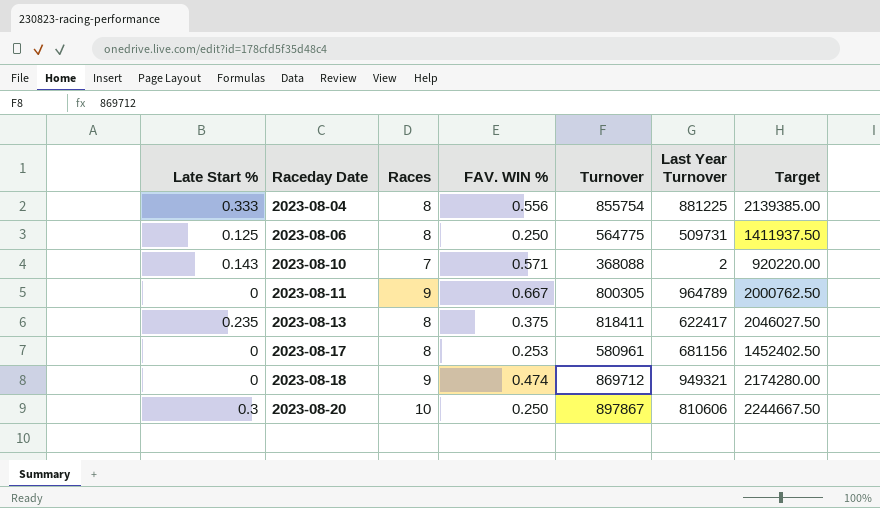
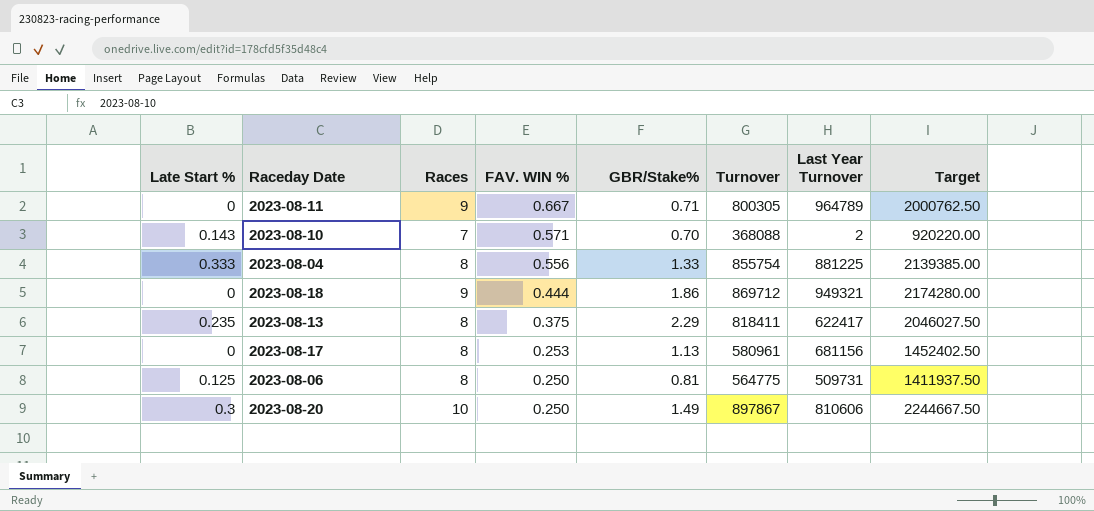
row order: Raceday Date ascending -> FAV. WIN % descending
column GBR/Stake% | position: none -> 5
2023-08-18 | FAV. WIN %: 0.474 -> 0.444

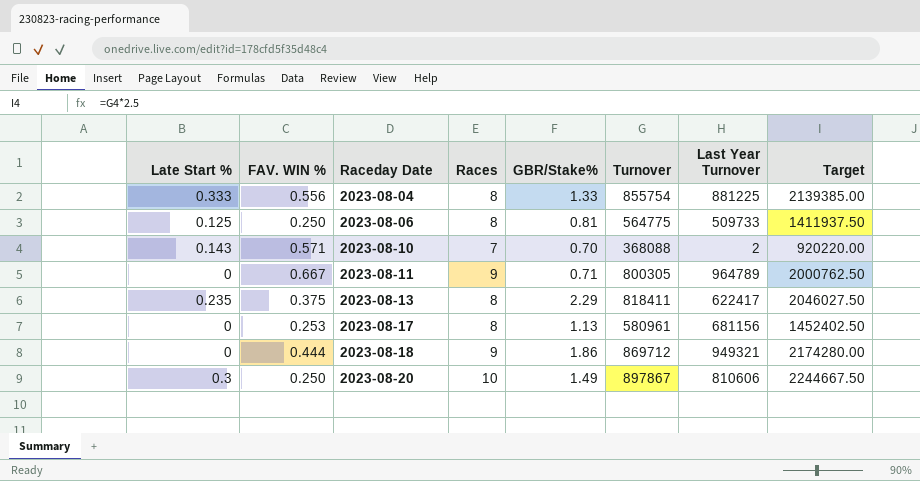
row order: FAV. WIN % descending -> Raceday Date ascending
column FAV. WIN % | position: 4 -> 2
2023-08-06 | Last Year Turnover: 509731 -> 509733

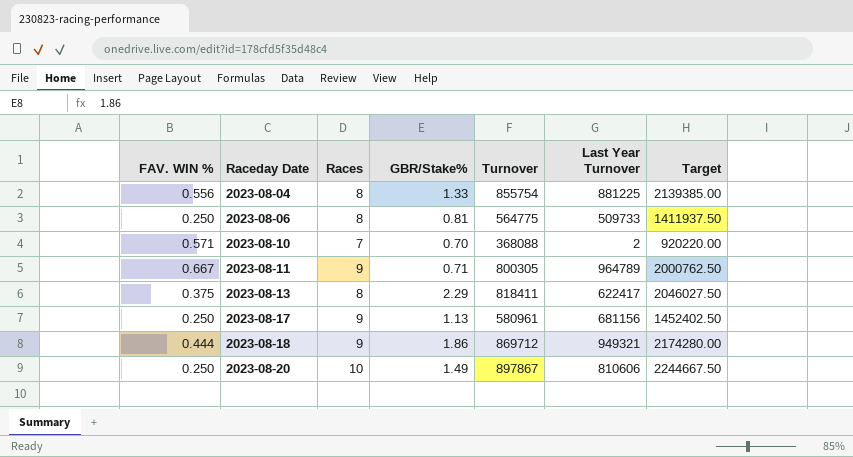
column Late Start % | position: 1 -> none
2023-08-17 | FAV. WIN %: 0.253 -> 0.250
2023-08-17 | Races: 8 -> 9

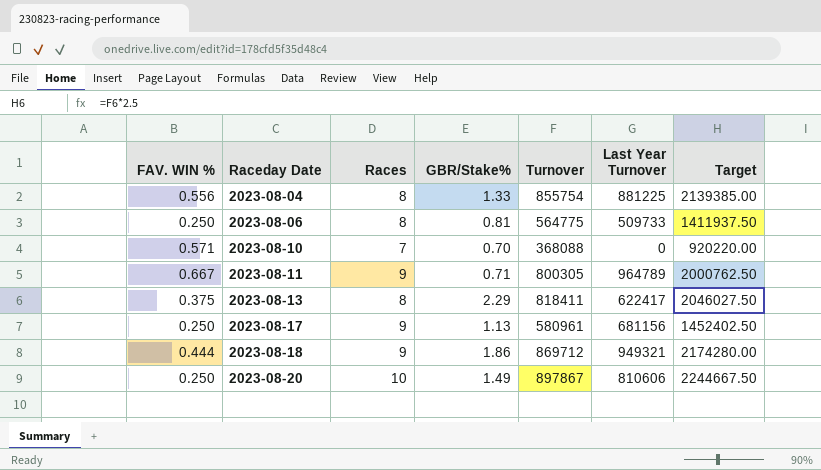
2023-08-10 | Last Year Turnover: 2 -> 0

